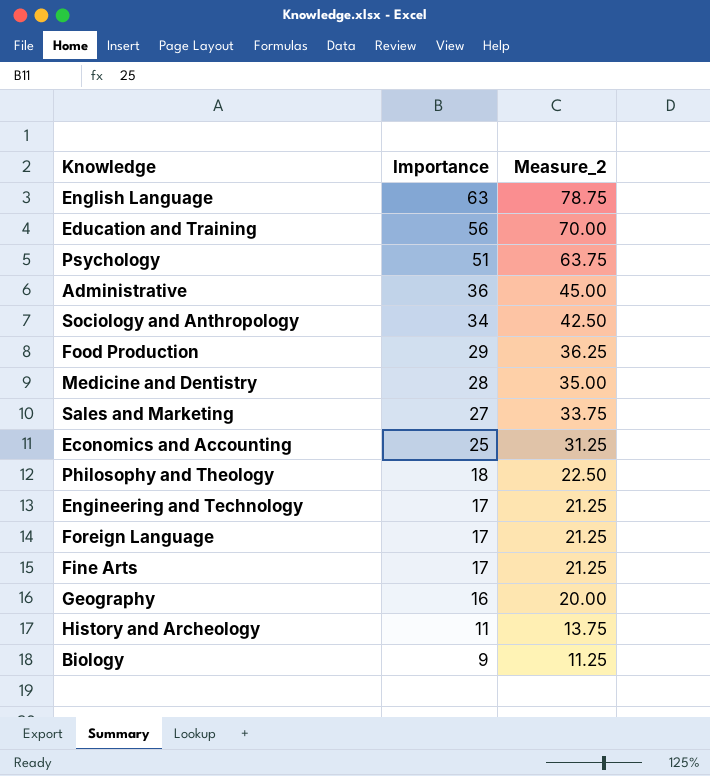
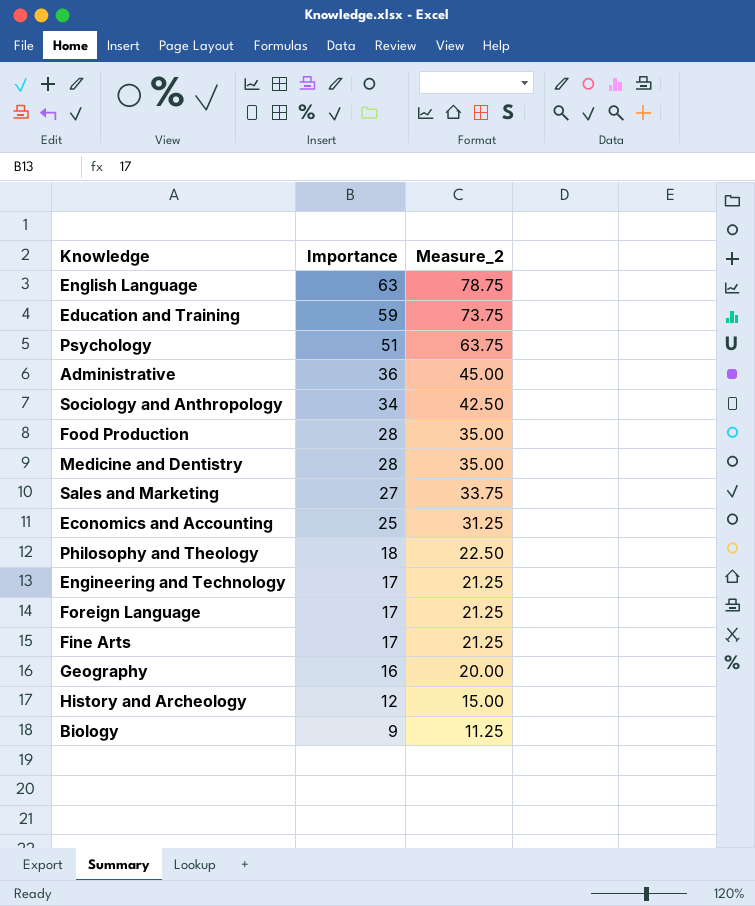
Education and Training | Importance: 56 -> 59
Education and Training | Measure_2: 70.00 -> 73.75
Food Production | Importance: 29 -> 28
Food Production | Measure_2: 36.25 -> 35.00
History and Archeology | Importance: 11 -> 12
History and Archeology | Measure_2: 13.75 -> 15.00

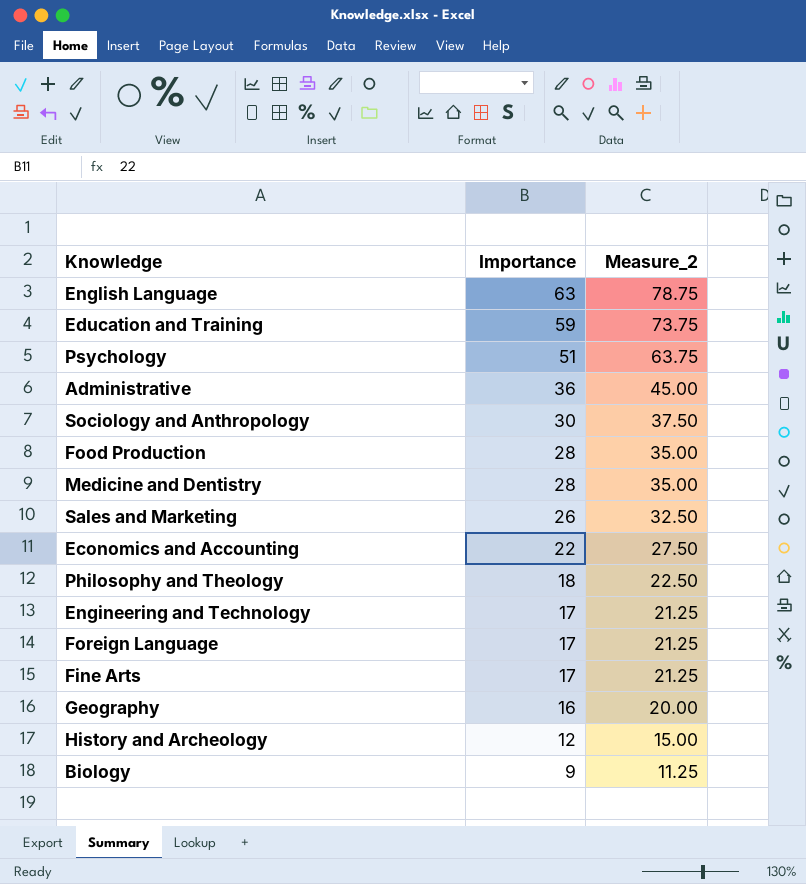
Sociology and Anthropology | Importance: 34 -> 30
Sociology and Anthropology | Measure_2: 42.50 -> 37.50
Sales and Marketing | Importance: 27 -> 26
Sales and Marketing | Measure_2: 33.75 -> 32.50
Economics and Accounting | Importance: 25 -> 22
Economics and Accounting | Measure_2: 31.25 -> 27.50

